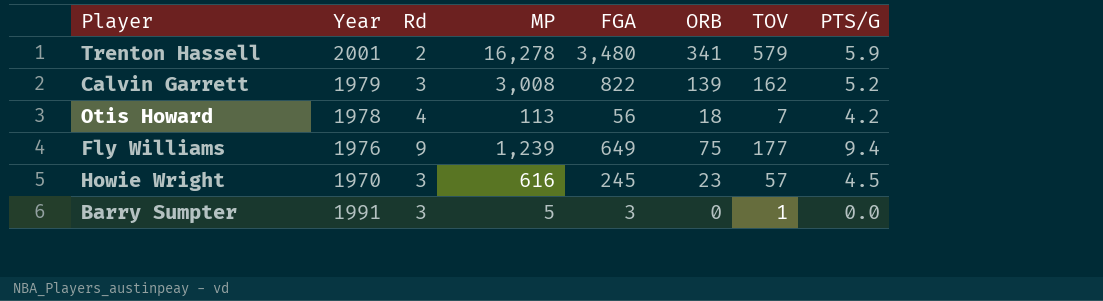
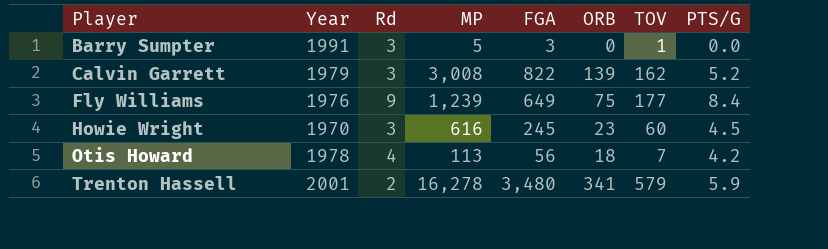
row order: none -> Player ascending
Fly Williams | PTS/G: 9.4 -> 8.4
Howie Wright | TOV: 57 -> 60

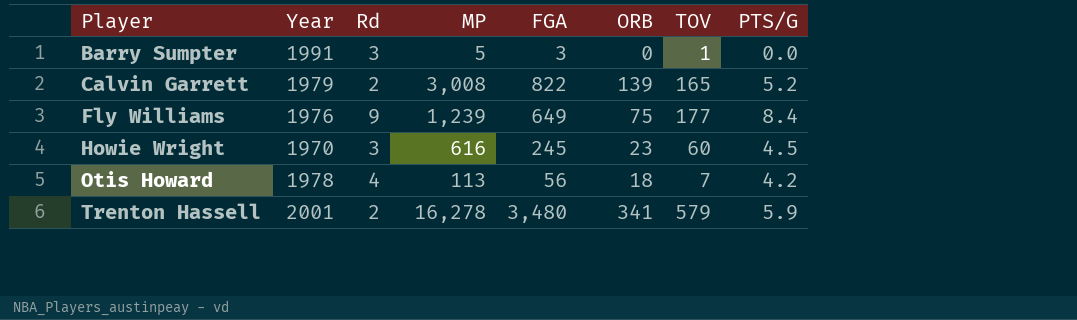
Calvin Garrett | Rd: 3 -> 2
Calvin Garrett | TOV: 162 -> 165

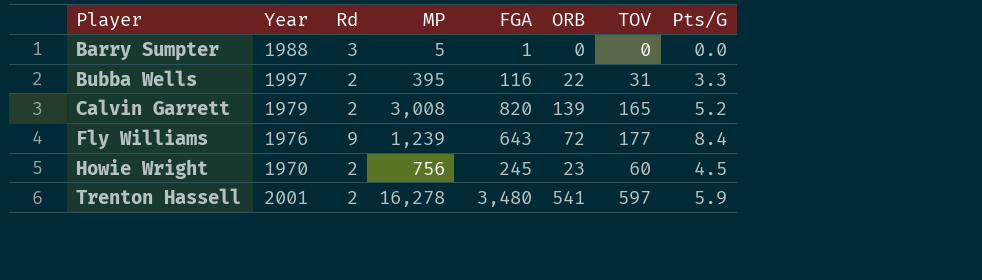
column name: PTS/G -> Pts/G
row Otis Howard: 1978 | 4 | 113 | 56 | 18 | 7 | 4.2 -> none
Barry Sumpter | Year: 1991 -> 1988
Barry Sumpter | FGA: 3 -> 1
Barry Sumpter | TOV: 1 -> 0
row Bubba Wells: none -> 1997 | 2 | 395 | 116 | 22 | 31 | 3.3
Calvin Garrett | FGA: 822 -> 820
Fly Williams | FGA: 649 -> 643
Fly Williams | ORB: 75 -> 72
Howie Wright | Rd: 3 -> 2
Howie Wright | MP: 616 -> 756
Trenton Hassell | ORB: 341 -> 541
Trenton Hassell | TOV: 579 -> 597

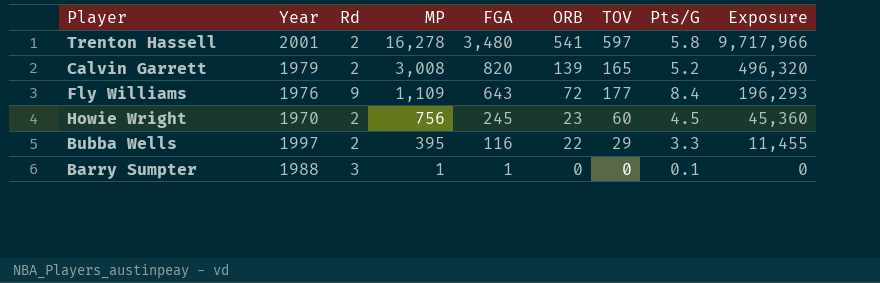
row order: Player ascending -> MP descending
column Exposure | formula: none -> [MP] * [TOV]
Trenton Hassell | Pts/G: 5.9 -> 5.8
Fly Williams | MP: 1,239 -> 1,109
Bubba Wells | TOV: 31 -> 29
Barry Sumpter | MP: 5 -> 1
Barry Sumpter | Pts/G: 0.0 -> 0.1

